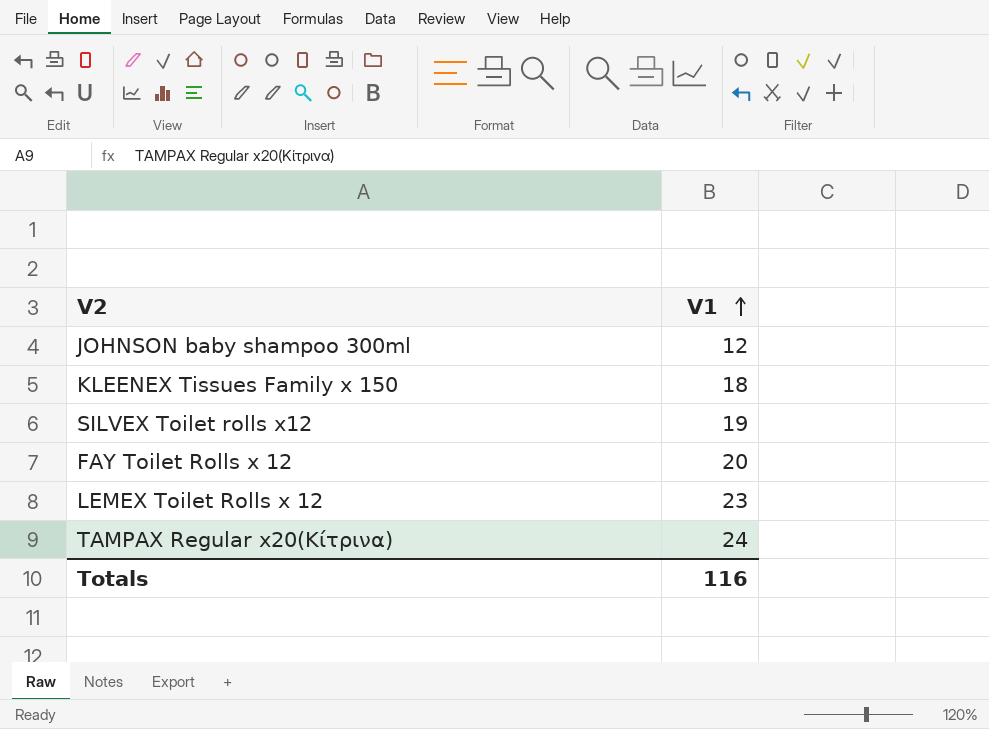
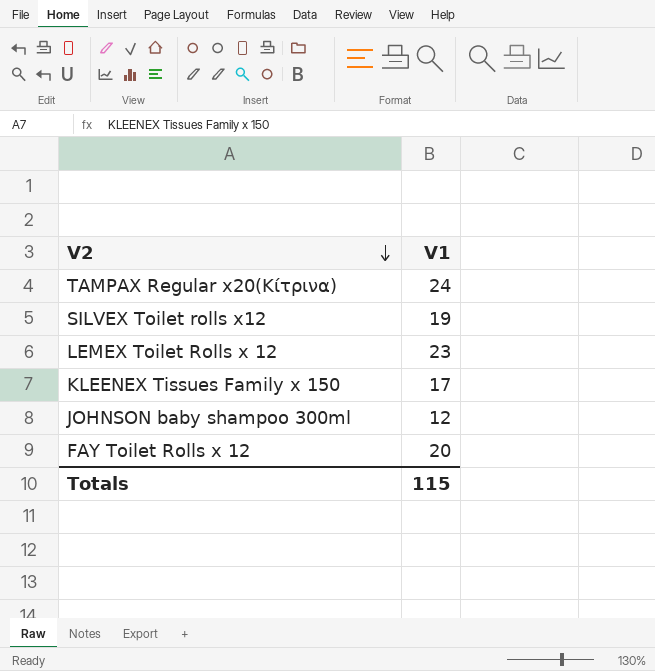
row order: V1 ascending -> V2 descending
KLEENEX Tissues Family x 150 | V1: 18 -> 17
Totals | V1: 116 -> 115

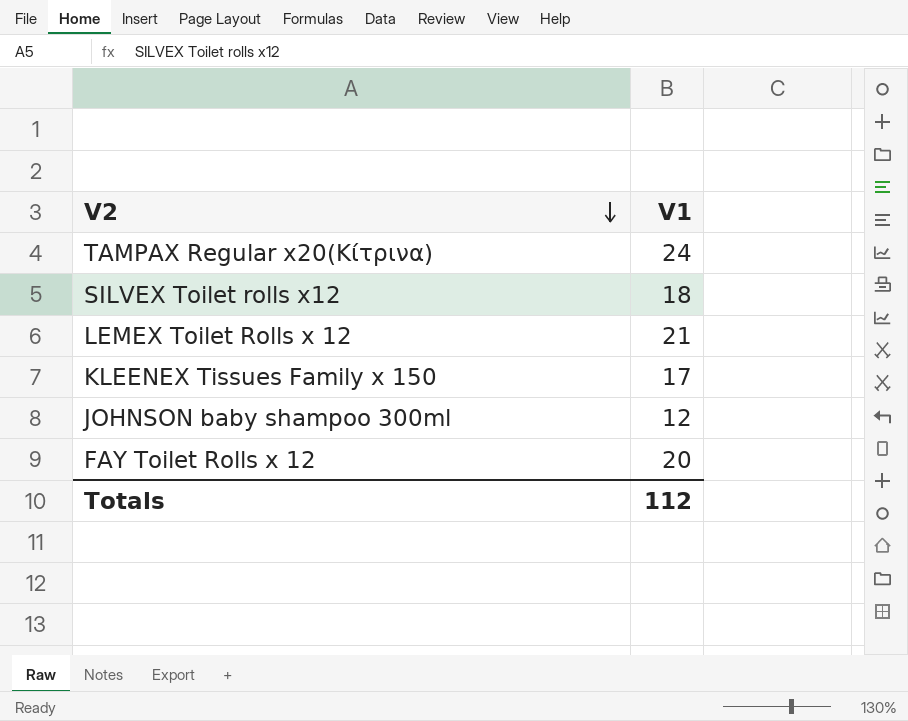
SILVEX Toilet rolls x12 | V1: 19 -> 18
LEMEX Toilet Rolls x 12 | V1: 23 -> 21
Totals | V1: 115 -> 112

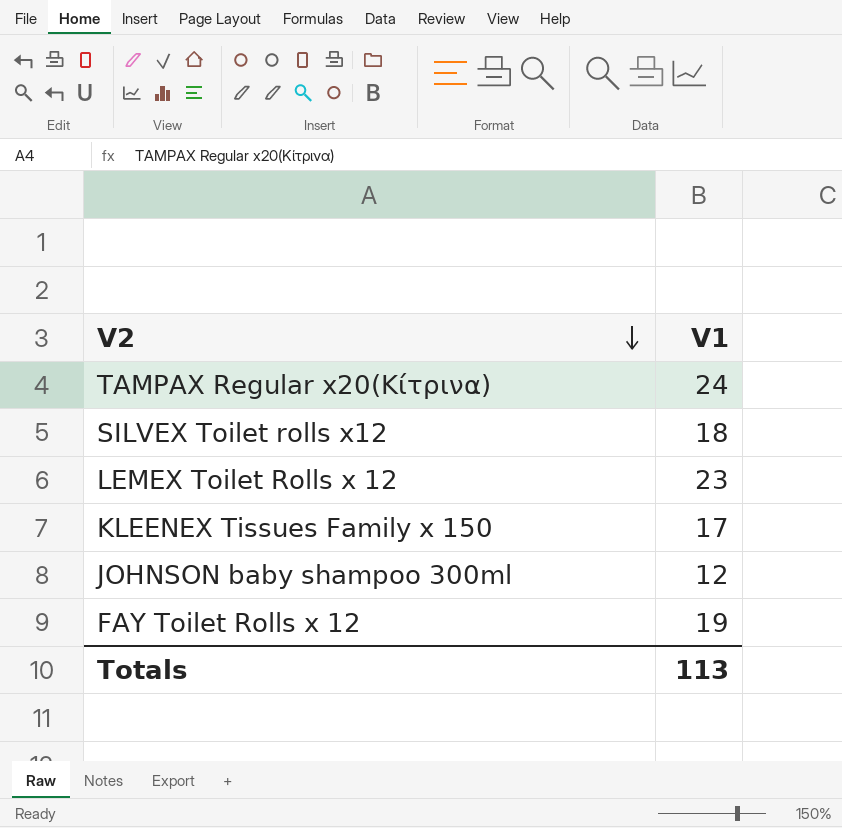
LEMEX Toilet Rolls x 12 | V1: 21 -> 23
FAY Toilet Rolls x 12 | V1: 20 -> 19
Totals | V1: 112 -> 113

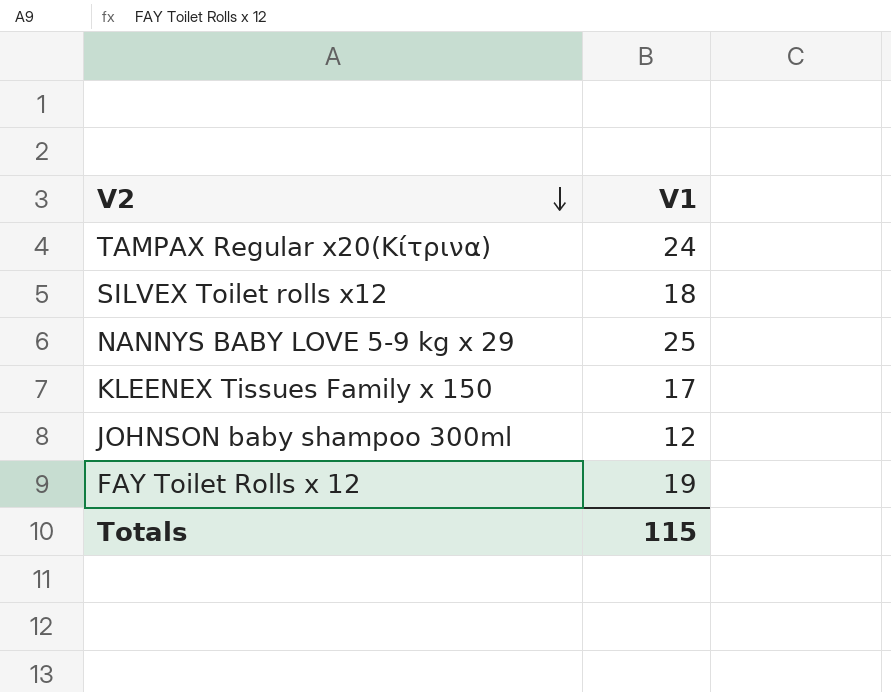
row LEMEX Toilet Rolls x 12: 23 -> none
row NANNYS BABY LOVE 5-9 kg x 29: none -> 25
Totals | V1: 113 -> 115

